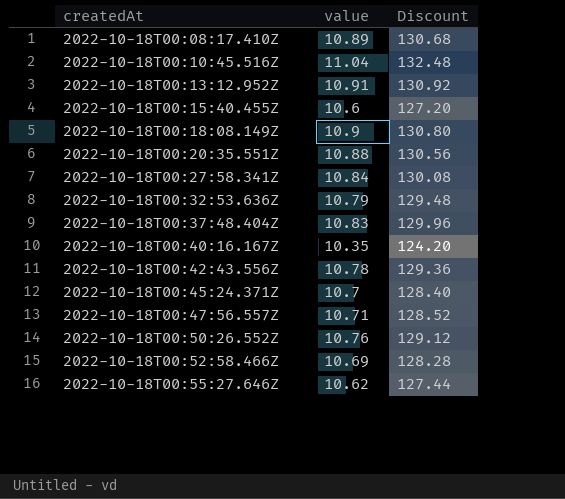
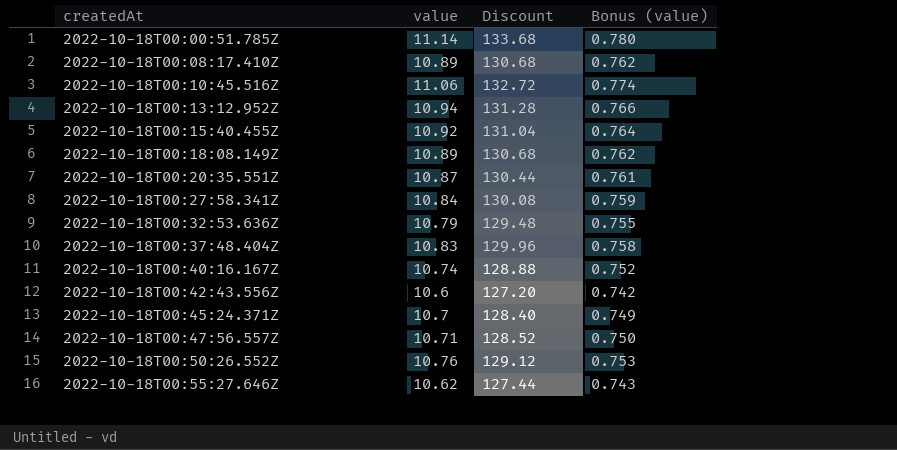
column Bonus (value) | formula: none -> [value] * 0.07
row 2022-10-18T00:52:58.466Z: 10.69 | 128.28 -> none
row 2022-10-18T00:00:51.785Z: none -> 11.14 | 133.68 | 0.780
2022-10-18T00:10:45.516Z | value: 11.04 -> 11.06
2022-10-18T00:10:45.516Z | Discount: 132.48 -> 132.72
2022-10-18T00:13:12.952Z | value: 10.91 -> 10.94
2022-10-18T00:13:12.952Z | Discount: 130.92 -> 131.28
2022-10-18T00:15:40.455Z | value: 10.6 -> 10.92
2022-10-18T00:15:40.455Z | Discount: 127.20 -> 131.04
2022-10-18T00:18:08.149Z | value: 10.9 -> 10.89
2022-10-18T00:18:08.149Z | Discount: 130.80 -> 130.68
2022-10-18T00:20:35.551Z | value: 10.88 -> 10.87
2022-10-18T00:20:35.551Z | Discount: 130.56 -> 130.44
2022-10-18T00:40:16.167Z | value: 10.35 -> 10.74
2022-10-18T00:40:16.167Z | Discount: 124.20 -> 128.88
2022-10-18T00:42:43.556Z | value: 10.78 -> 10.6
2022-10-18T00:42:43.556Z | Discount: 129.36 -> 127.20

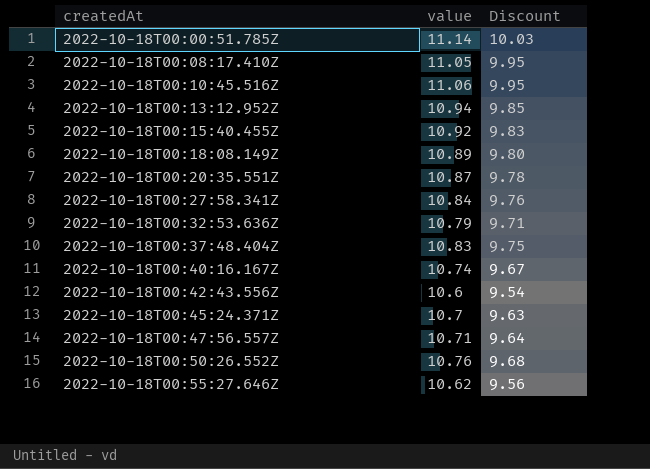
column Bonus (value) | formula: [value] * 0.07 -> none
column Discount | formula: [value] * 12 -> [value] * 0.9
2022-10-18T00:08:17.410Z | value: 10.89 -> 11.05

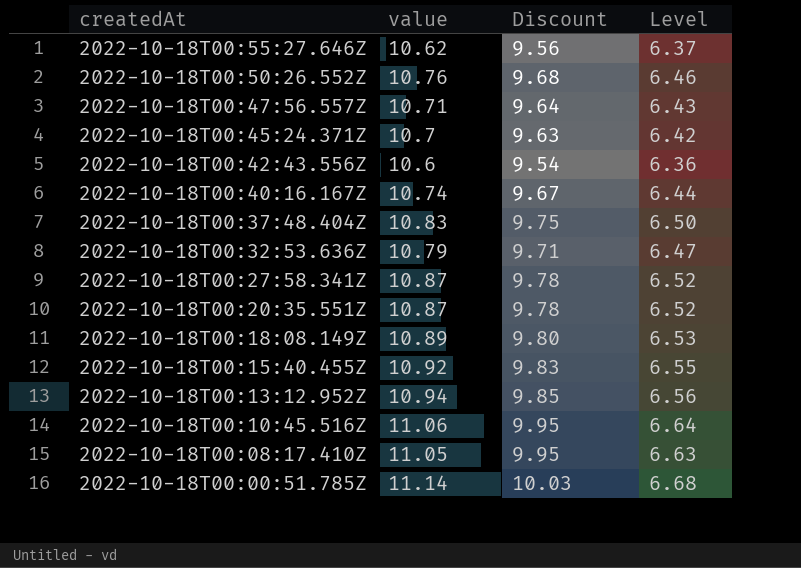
row order: createdAt ascending -> createdAt descending
column Level | formula: none -> [value] * 0.6
2022-10-18T00:27:58.341Z | value: 10.84 -> 10.87
2022-10-18T00:27:58.341Z | Discount: 9.76 -> 9.78

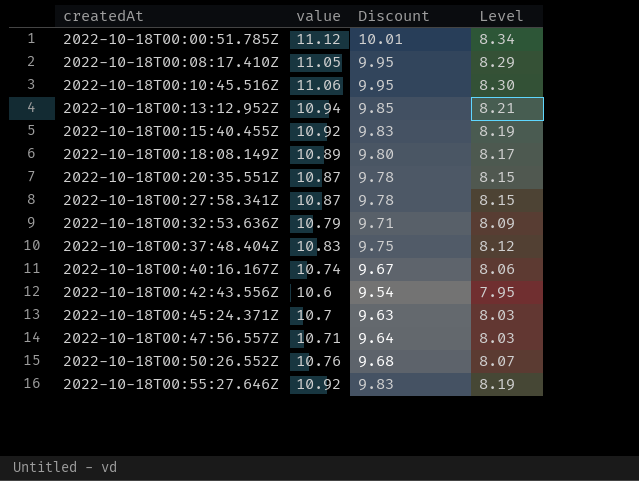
row order: createdAt descending -> createdAt ascending
column Level | formula: [value] * 0.6 -> [value] * 0.75
2022-10-18T00:00:51.785Z | value: 11.14 -> 11.12
2022-10-18T00:00:51.785Z | Discount: 10.03 -> 10.01
2022-10-18T00:55:27.646Z | value: 10.62 -> 10.92
2022-10-18T00:55:27.646Z | Discount: 9.56 -> 9.83

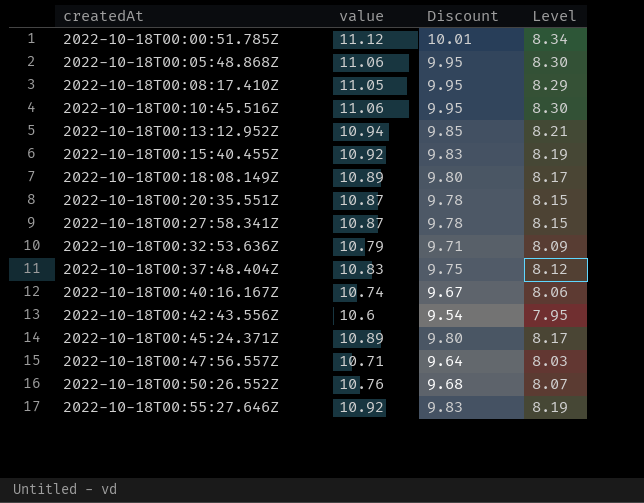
row 2022-10-18T00:05:48.868Z: none -> 11.06 | 9.95 | 8.30
2022-10-18T00:45:24.371Z | value: 10.7 -> 10.89
2022-10-18T00:45:24.371Z | Discount: 9.63 -> 9.80
2022-10-18T00:45:24.371Z | Level: 8.03 -> 8.17

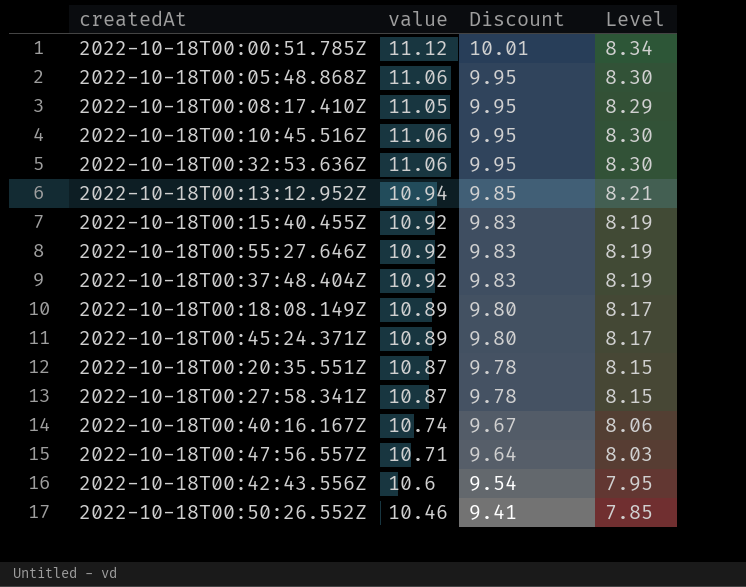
row order: createdAt ascending -> Discount descending
2022-10-18T00:32:53.636Z | value: 10.79 -> 11.06
2022-10-18T00:32:53.636Z | Discount: 9.71 -> 9.95
2022-10-18T00:32:53.636Z | Level: 8.09 -> 8.30
2022-10-18T00:37:48.404Z | value: 10.83 -> 10.92
2022-10-18T00:37:48.404Z | Discount: 9.75 -> 9.83
2022-10-18T00:37:48.404Z | Level: 8.12 -> 8.19
2022-10-18T00:50:26.552Z | value: 10.76 -> 10.46
2022-10-18T00:50:26.552Z | Discount: 9.68 -> 9.41
2022-10-18T00:50:26.552Z | Level: 8.07 -> 7.85

